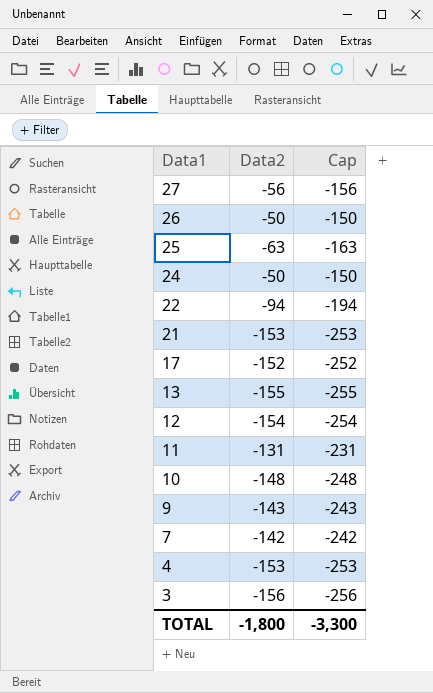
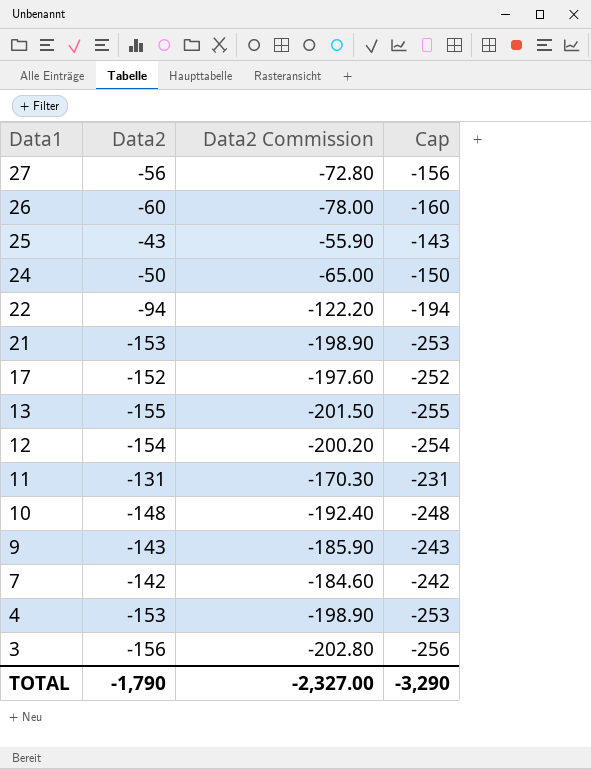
column Data2 Commission | formula: none -> [Data2] * 1.3
26 | Data2: -50 -> -60
26 | Cap: -150 -> -160
25 | Data2: -63 -> -43
25 | Cap: -163 -> -143
TOTAL | Data2: -1,800 -> -1,790
TOTAL | Cap: -3,300 -> -3,290

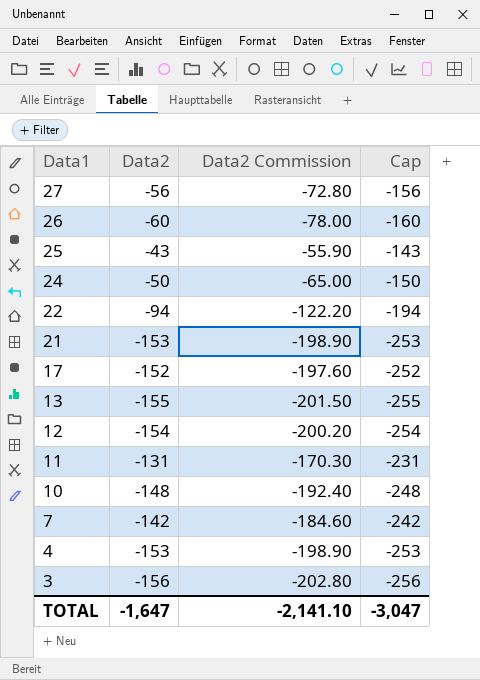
row 9: -143 | -185.90 | -243 -> none
TOTAL | Data2: -1,790 -> -1,647
TOTAL | Data2 Commission: -2,327.00 -> -2,141.10
TOTAL | Cap: -3,290 -> -3,047

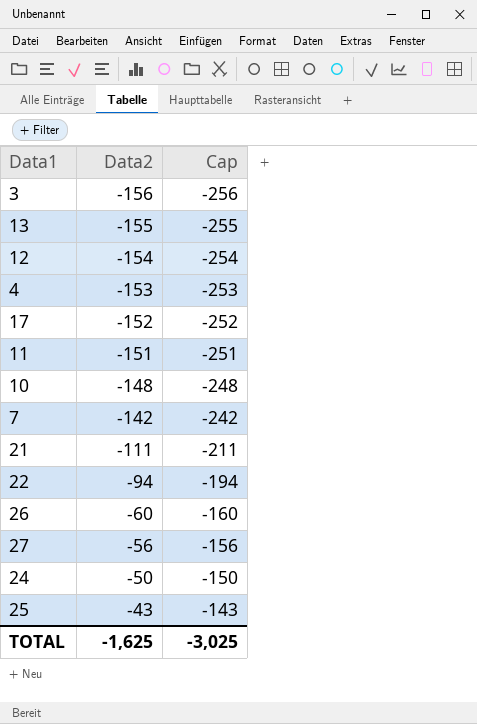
row order: Data1 descending -> Data2 ascending
column Data2 Commission | formula: [Data2] * 1.3 -> none
11 | Data2: -131 -> -151
11 | Cap: -231 -> -251
21 | Data2: -153 -> -111
21 | Cap: -253 -> -211
TOTAL | Data2: -1,647 -> -1,625
TOTAL | Cap: -3,047 -> -3,025

